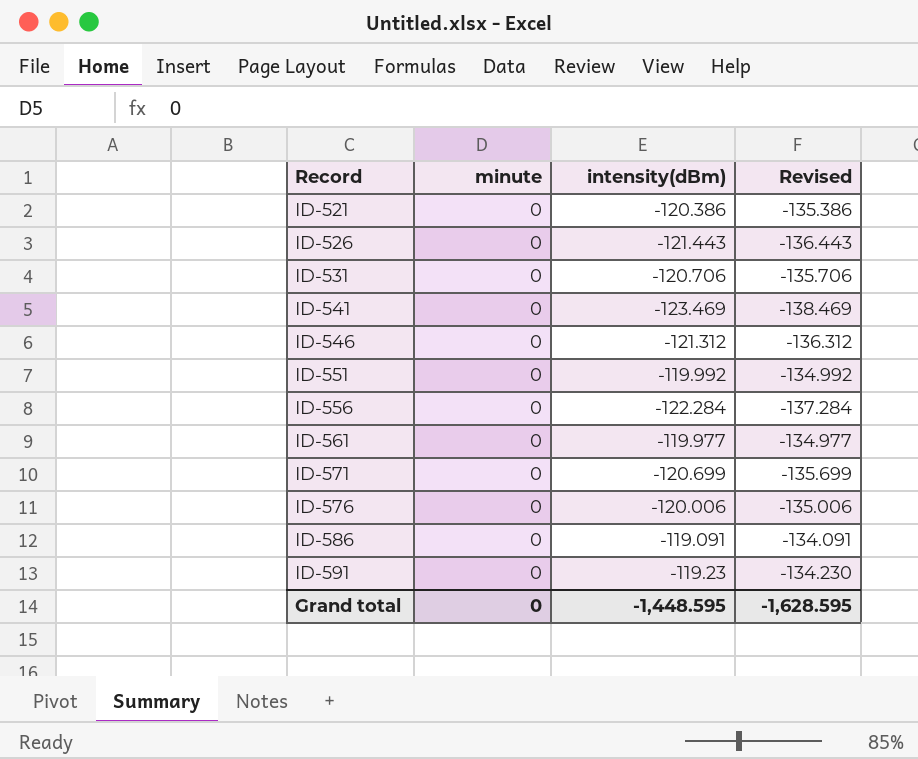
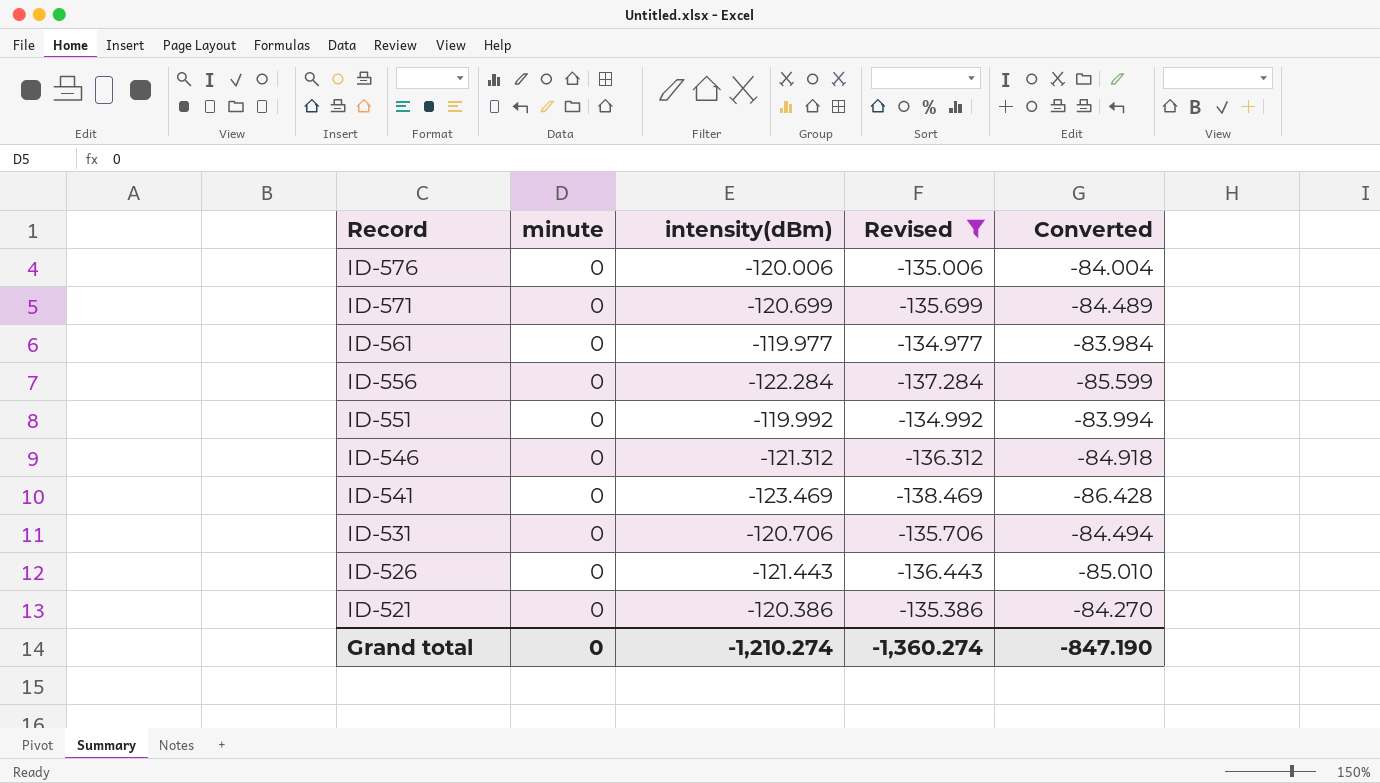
filter: none -> Revised <= -134.977
row order: Record ascending -> Record descending
column Converted | formula: none -> [intensity(dBm)] * 0.7
Grand total | intensity(dBm): -1,448.595 -> -1,210.274
Grand total | Revised: -1,628.595 -> -1,360.274

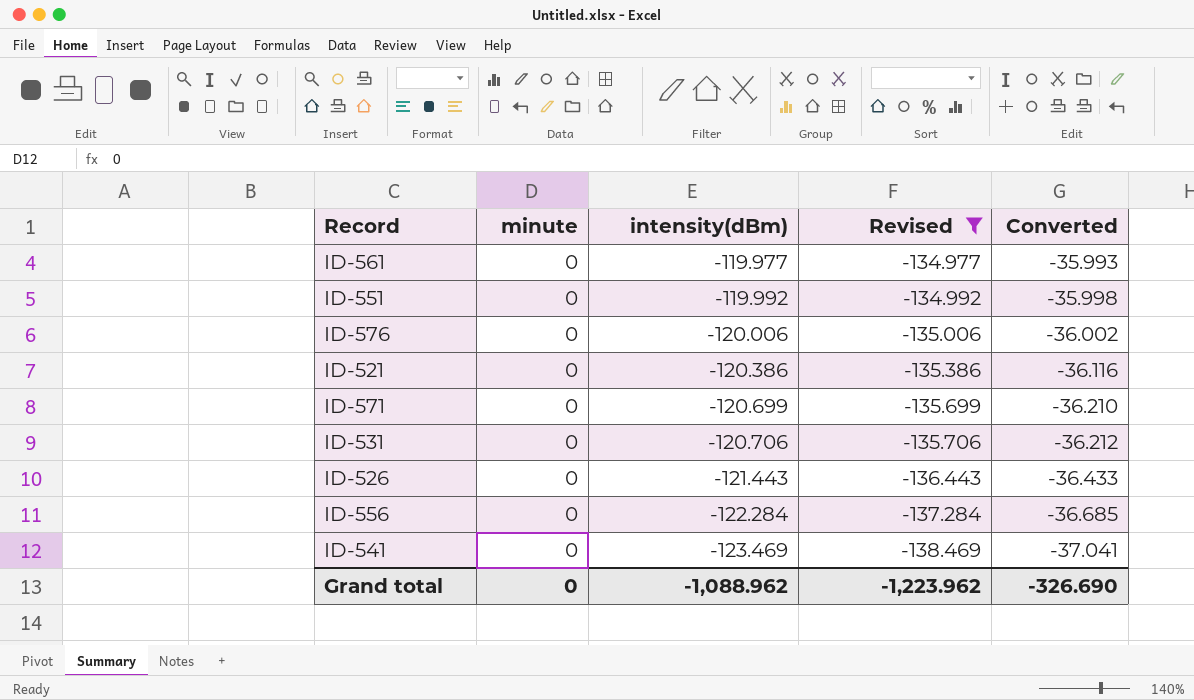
row order: Record descending -> intensity(dBm) descending
column Converted | formula: [intensity(dBm)] * 0.7 -> [intensity(dBm)] * 0.3
row ID-546: 0 | -121.312 | -136.312 | -84.918 -> none
Grand total | intensity(dBm): -1,210.274 -> -1,088.962
Grand total | Revised: -1,360.274 -> -1,223.962
Grand total | Converted: -847.190 -> -326.690

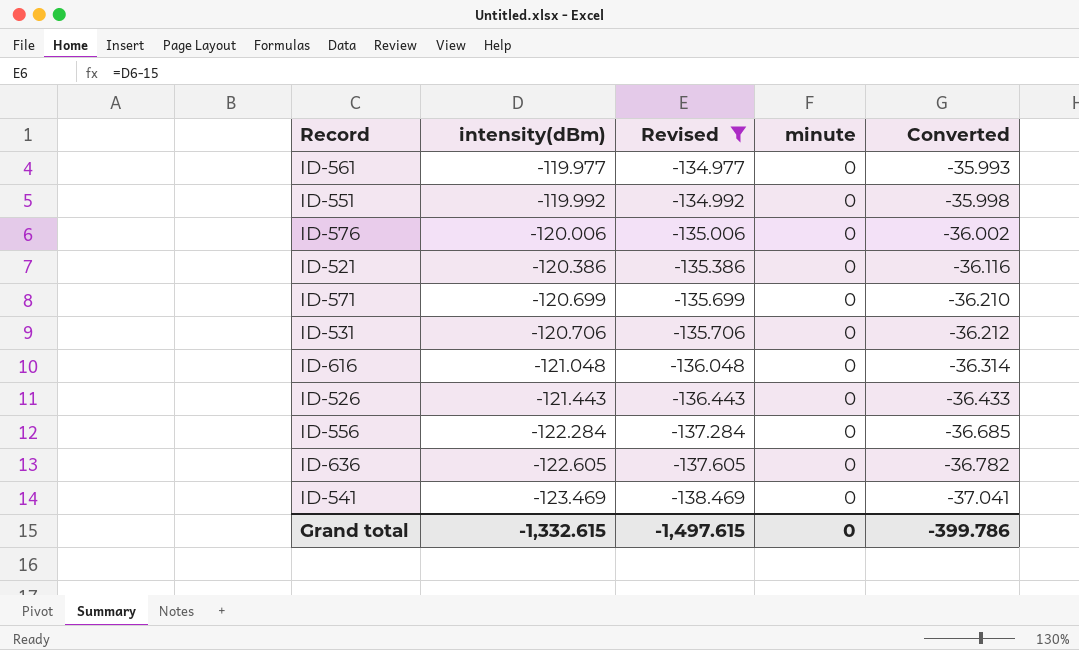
column minute | position: 2 -> 4
row ID-616: none -> -121.048 | -136.048 | 0 | -36.314
row ID-636: none -> -122.605 | -137.605 | 0 | -36.782
Grand total | intensity(dBm): -1,088.962 -> -1,332.615
Grand total | Revised: -1,223.962 -> -1,497.615
Grand total | Converted: -326.690 -> -399.786

